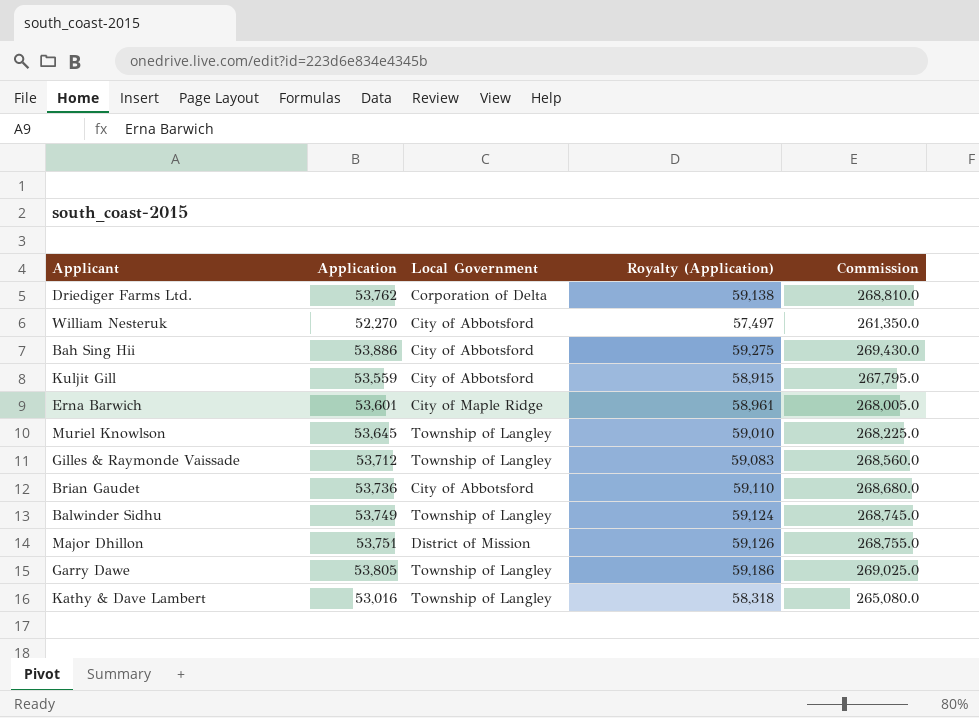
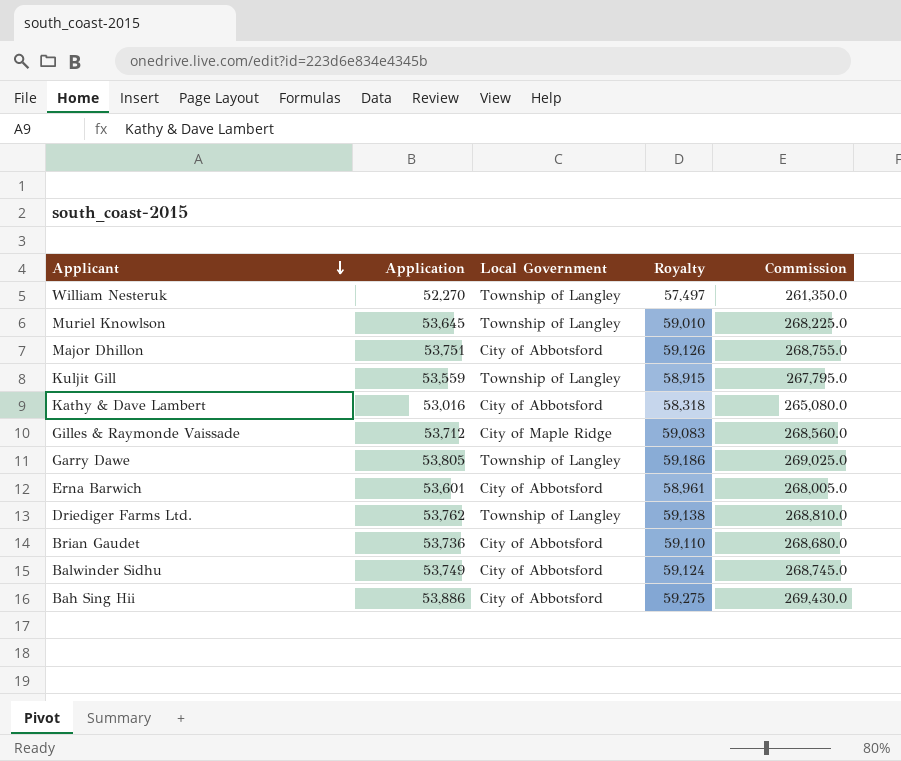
row order: none -> Applicant descending
column name: Royalty (Application) -> Royalty
William Nesteruk | Local Government: City of Abbotsford -> Township of Langley
Major Dhillon | Local Government: District of Mission -> City of Abbotsford
Kuljit Gill | Local Government: City of Abbotsford -> Township of Langley
Kathy & Dave Lambert | Local Government: Township of Langley -> City of Abbotsford
Gilles & Raymonde Vaissade | Local Government: Township of Langley -> City of Maple Ridge
Erna Barwich | Local Government: City of Maple Ridge -> City of Abbotsford
Driediger Farms Ltd. | Local Government: Corporation of Delta -> Township of Langley
Balwinder Sidhu | Local Government: Township of Langley -> City of Abbotsford

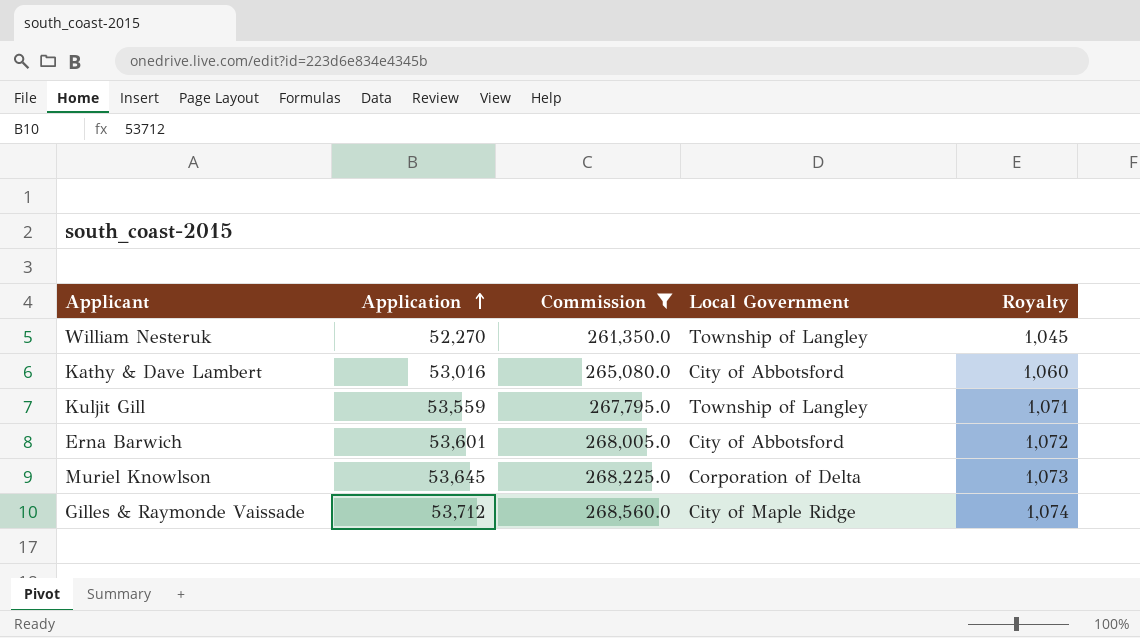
filter: none -> Commission <= 268,560.0
row order: Applicant descending -> Application ascending
column Commission | position: 5 -> 3
column Royalty | formula: [Application] * 1.1 -> [Application] * 0.02
Muriel Knowlson | Local Government: Township of Langley -> Corporation of Delta

